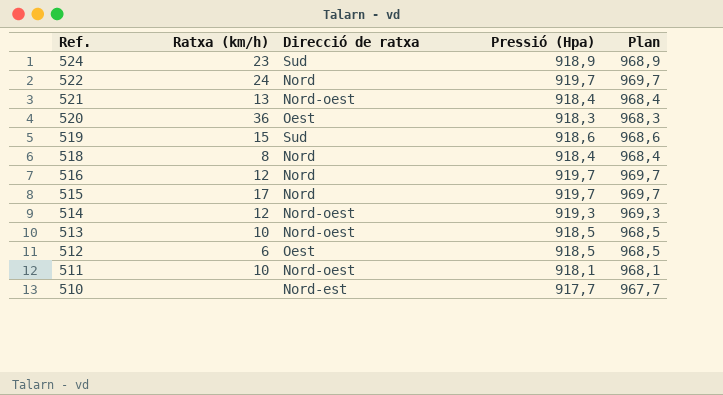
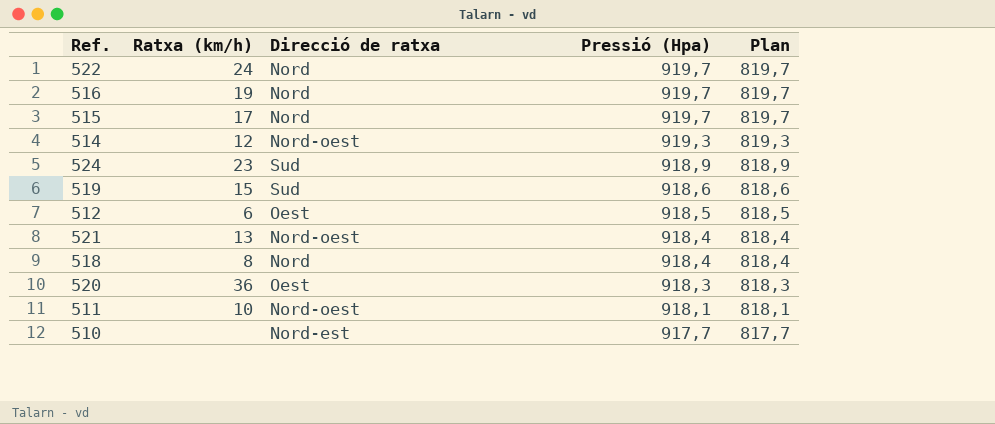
row order: Ref. descending -> Pressió (Hpa) descending
column Plan | formula: [Pressió (Hpa)] + 50 -> [Pressió (Hpa)] - 100
row 513: 10 | Nord-oest | 918,5 | 968,5 -> none
516 | Ratxa (km/h): 12 -> 19

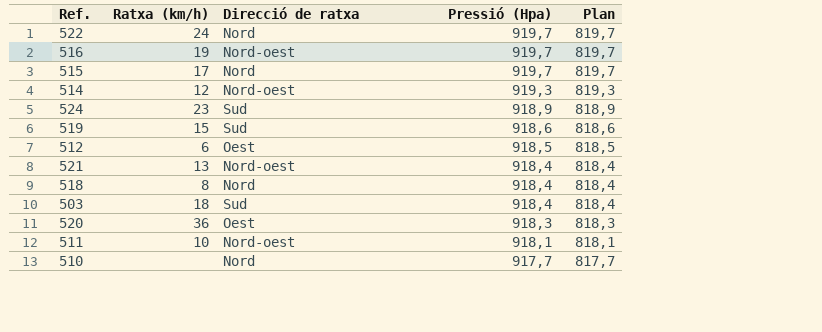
516 | Direcció de ratxa: Nord -> Nord-oest
row 503: none -> 18 | Sud | 918,4 | 818,4
510 | Direcció de ratxa: Nord-est -> Nord

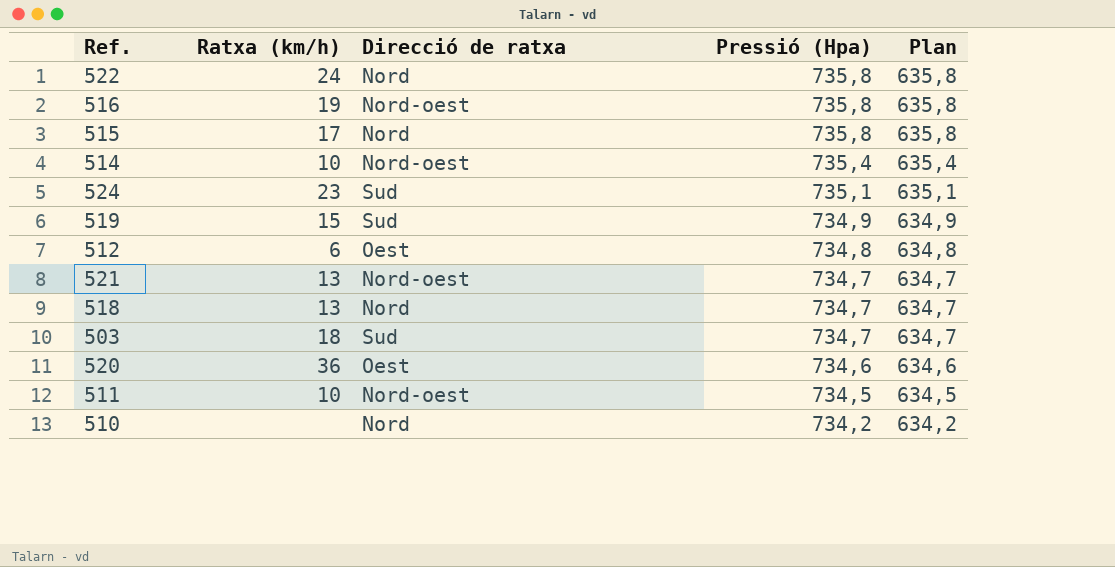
522 | Pressió (Hpa): 919,7 -> 735,8
522 | Plan: 819,7 -> 635,8
516 | Pressió (Hpa): 919,7 -> 735,8
516 | Plan: 819,7 -> 635,8
515 | Pressió (Hpa): 919,7 -> 735,8
515 | Plan: 819,7 -> 635,8
514 | Ratxa (km/h): 12 -> 10
514 | Pressió (Hpa): 919,3 -> 735,4
514 | Plan: 819,3 -> 635,4
524 | Pressió (Hpa): 918,9 -> 735,1
524 | Plan: 818,9 -> 635,1
519 | Pressió (Hpa): 918,6 -> 734,9
519 | Plan: 818,6 -> 634,9
512 | Pressió (Hpa): 918,5 -> 734,8
512 | Plan: 818,5 -> 634,8
521 | Pressió (Hpa): 918,4 -> 734,7
521 | Plan: 818,4 -> 634,7
518 | Ratxa (km/h): 8 -> 13
518 | Pressió (Hpa): 918,4 -> 734,7
518 | Plan: 818,4 -> 634,7
503 | Pressió (Hpa): 918,4 -> 734,7
503 | Plan: 818,4 -> 634,7
520 | Pressió (Hpa): 918,3 -> 734,6
520 | Plan: 818,3 -> 634,6
511 | Pressió (Hpa): 918,1 -> 734,5
511 | Plan: 818,1 -> 634,5
510 | Pressió (Hpa): 917,7 -> 734,2
510 | Plan: 817,7 -> 634,2

